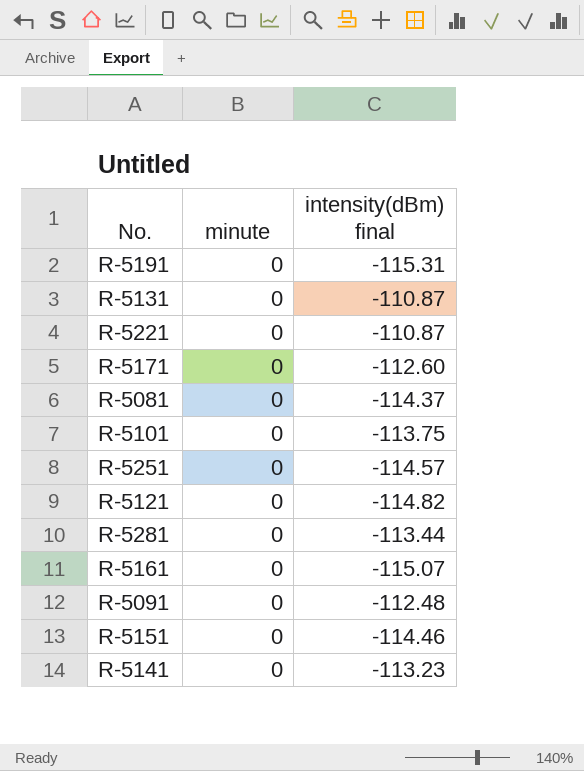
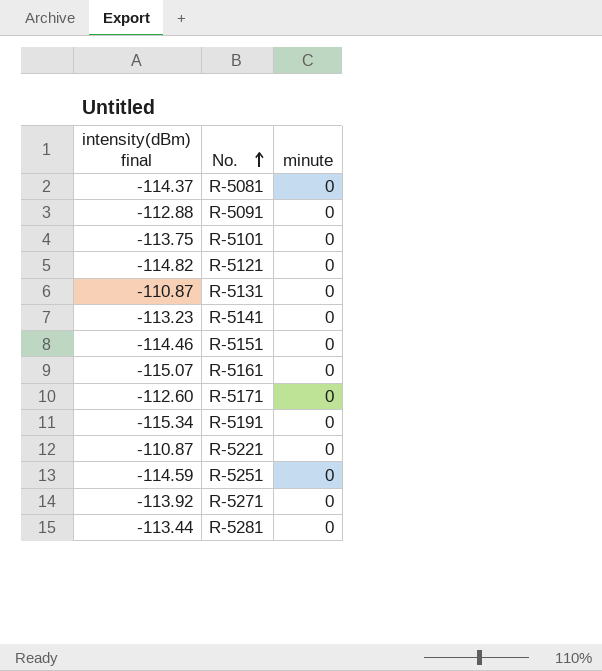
row order: none -> No. ascending
column intensity(dBm) final | position: 3 -> 1
R-5091 | intensity(dBm) final: -112.48 -> -112.88
R-5191 | intensity(dBm) final: -115.31 -> -115.34
R-5251 | intensity(dBm) final: -114.57 -> -114.59
row R-5271: none -> -113.92 | 0

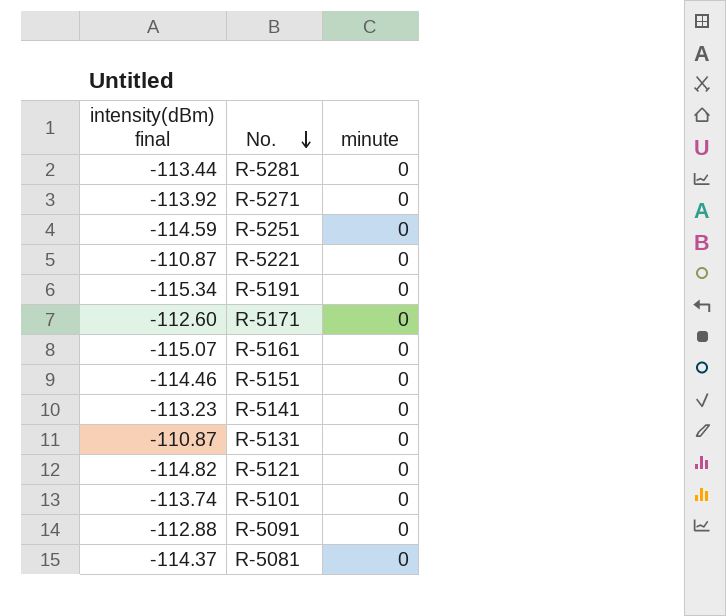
row order: No. ascending -> No. descending
R-5101 | intensity(dBm) final: -113.75 -> -113.74

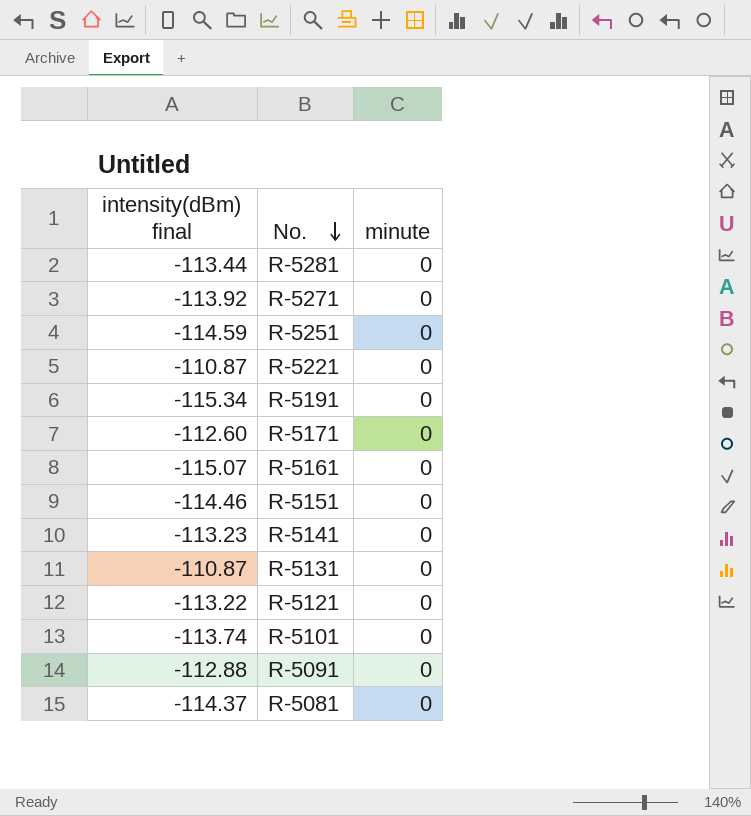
R-5121 | intensity(dBm) final: -114.82 -> -113.22

